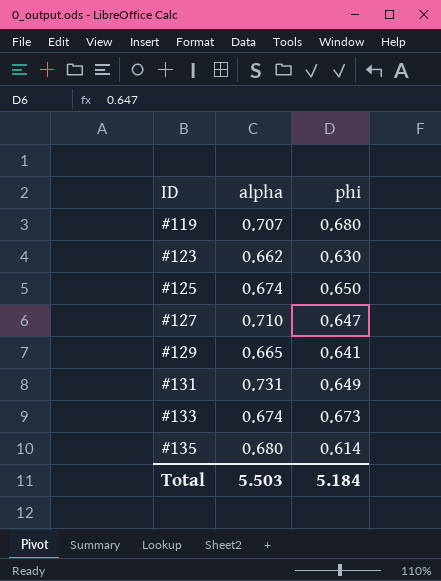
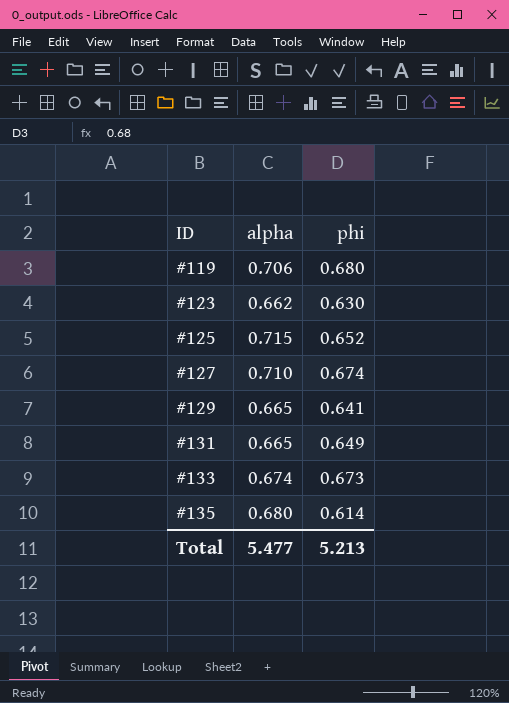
#119 | alpha: 0.707 -> 0.706
#125 | alpha: 0.674 -> 0.715
#125 | phi: 0.650 -> 0.652
#127 | phi: 0.647 -> 0.674
#131 | alpha: 0.731 -> 0.665
Total | alpha: 5.503 -> 5.477
Total | phi: 5.184 -> 5.213

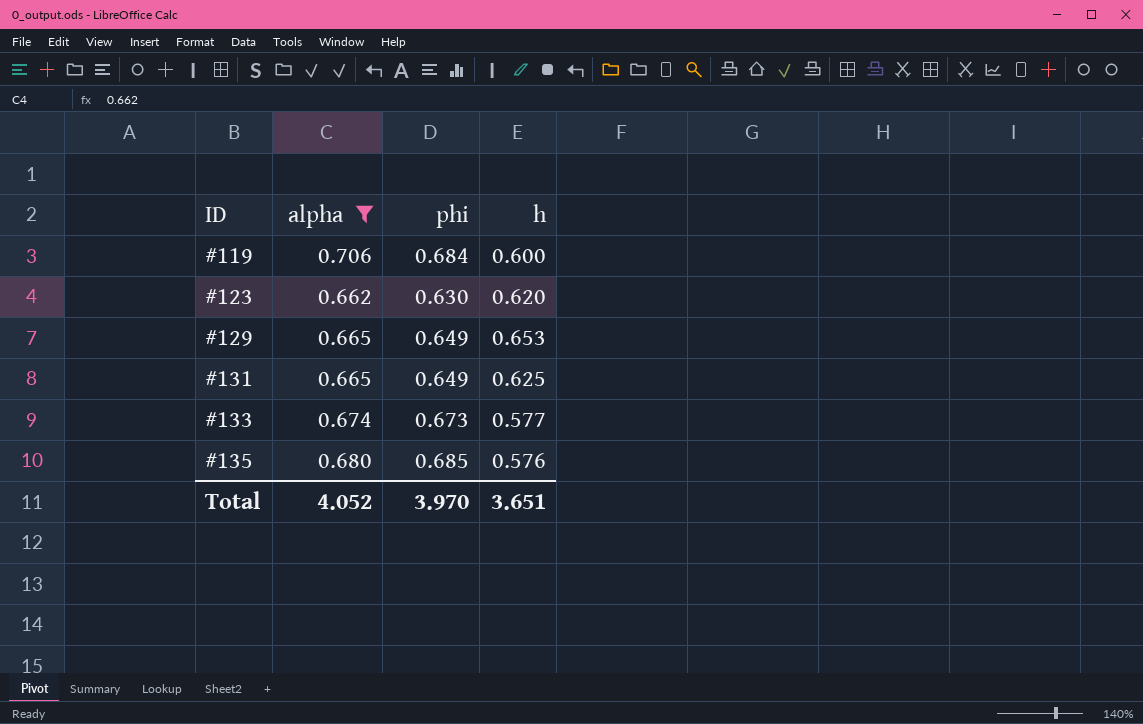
filter: none -> alpha <= 0.706
column h | position: none -> 4
#119 | phi: 0.680 -> 0.684
#129 | phi: 0.641 -> 0.649
#135 | phi: 0.614 -> 0.685
Total | alpha: 5.477 -> 4.052
Total | phi: 5.213 -> 3.970

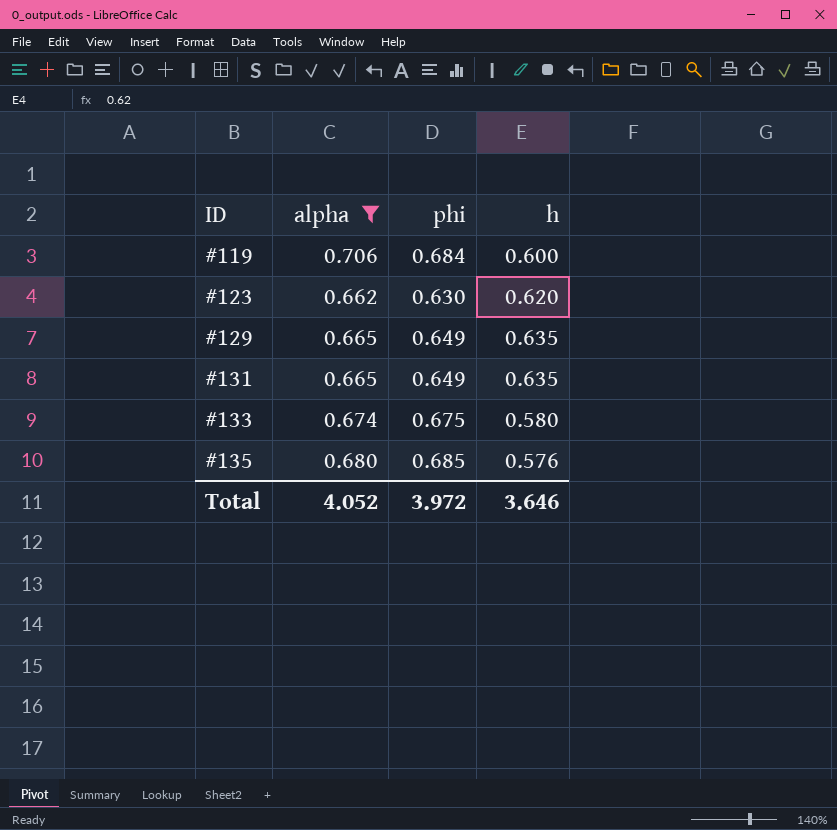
#129 | h: 0.653 -> 0.635
#131 | h: 0.625 -> 0.635
#133 | phi: 0.673 -> 0.675
#133 | h: 0.577 -> 0.580
Total | phi: 3.970 -> 3.972
Total | h: 3.651 -> 3.646

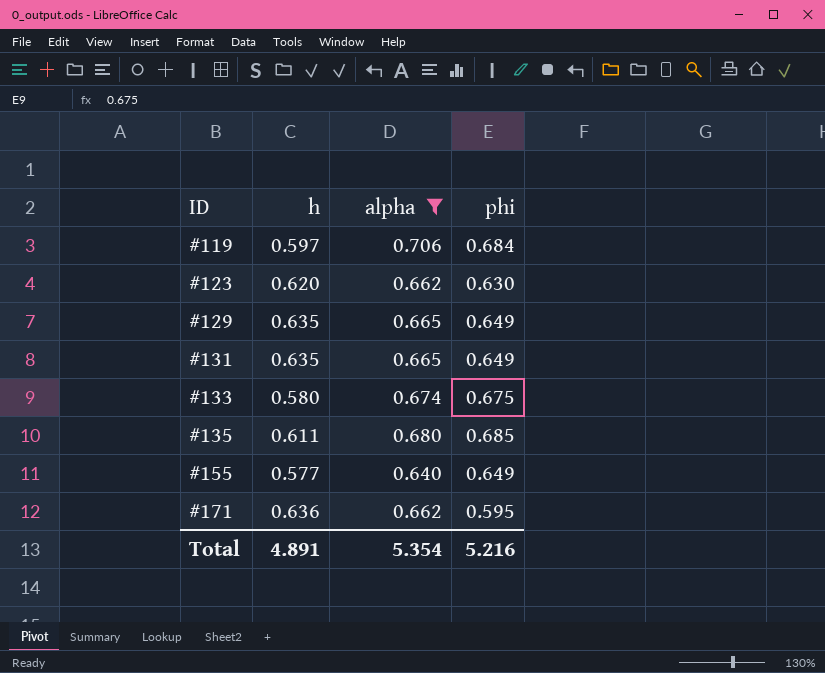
column h | position: 4 -> 2
#119 | h: 0.600 -> 0.597
#135 | h: 0.576 -> 0.611
row #155: none -> 0.577 | 0.640 | 0.649
row #171: none -> 0.636 | 0.662 | 0.595
Total | h: 3.646 -> 4.891
Total | alpha: 4.052 -> 5.354
Total | phi: 3.972 -> 5.216

